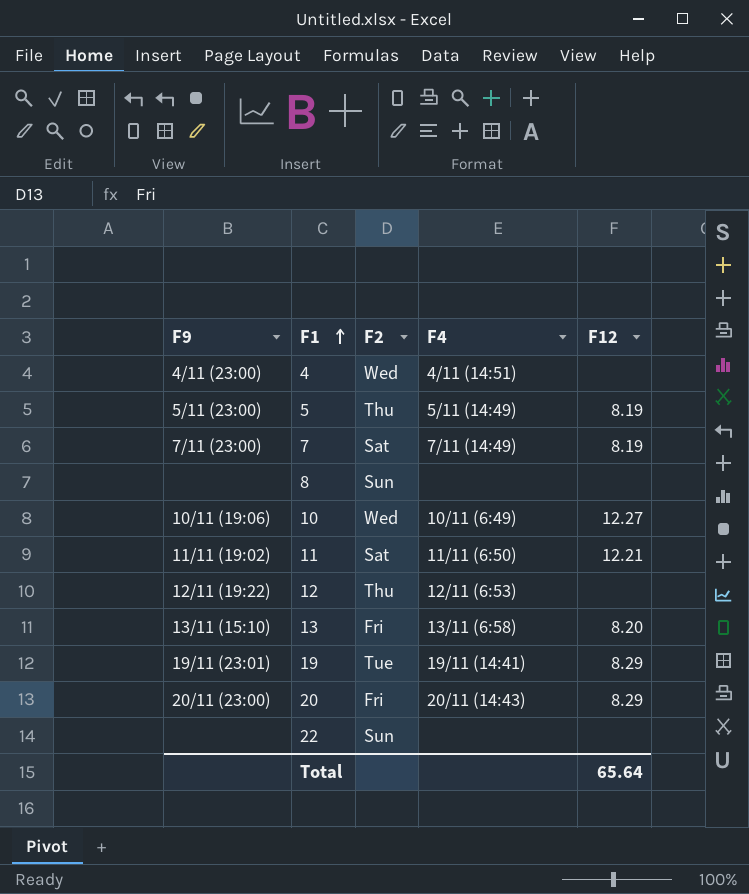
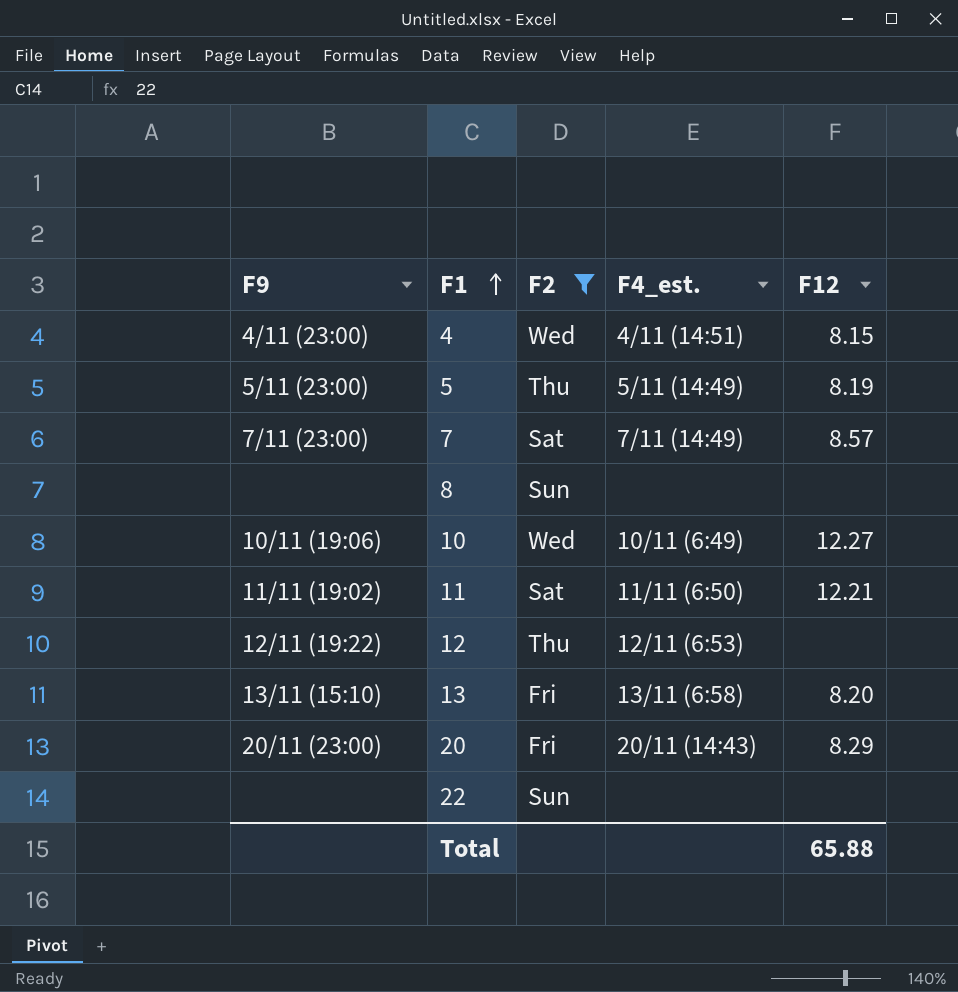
filter: none -> F2 != Tue
column name: F4 -> F4_est.
4 | F12: none -> 8.15
7 | F12: 8.19 -> 8.57
Total | F12: 65.64 -> 65.88

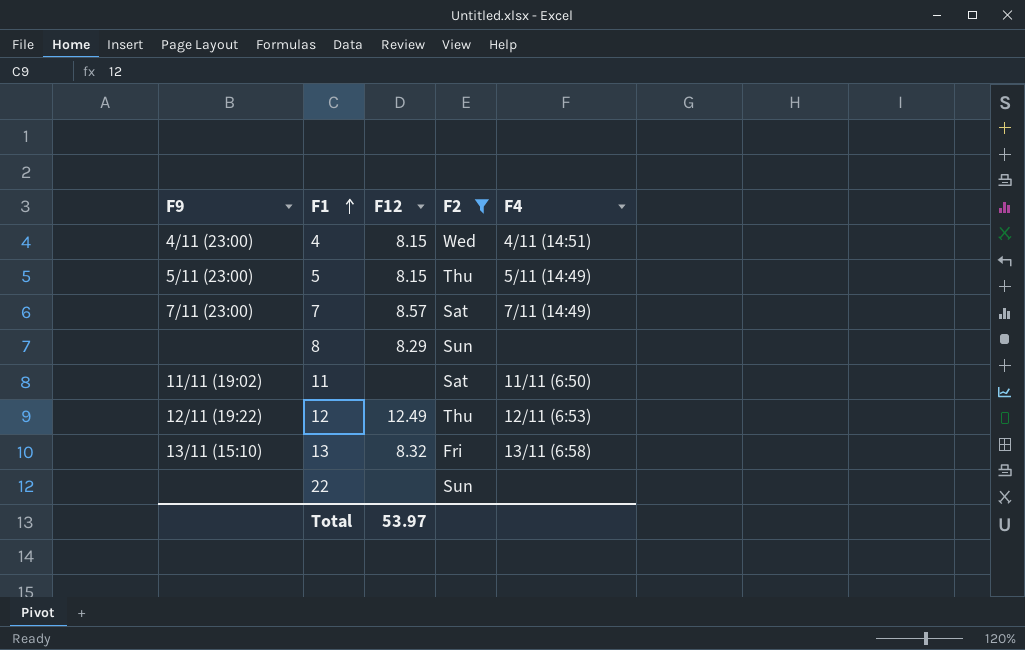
column F12 | position: 5 -> 3
column name: F4_est. -> F4
row 10: 10/11 (19:06) | Wed | 10/11 (6:49) | 12.27 -> none
row 20: 20/11 (23:00) | Fri | 20/11 (14:43) | 8.29 -> none
5 | F12: 8.19 -> 8.15
8 | F12: none -> 8.29
11 | F12: 12.21 -> none
12 | F12: none -> 12.49
13 | F12: 8.20 -> 8.32
Total | F12: 65.88 -> 53.97

